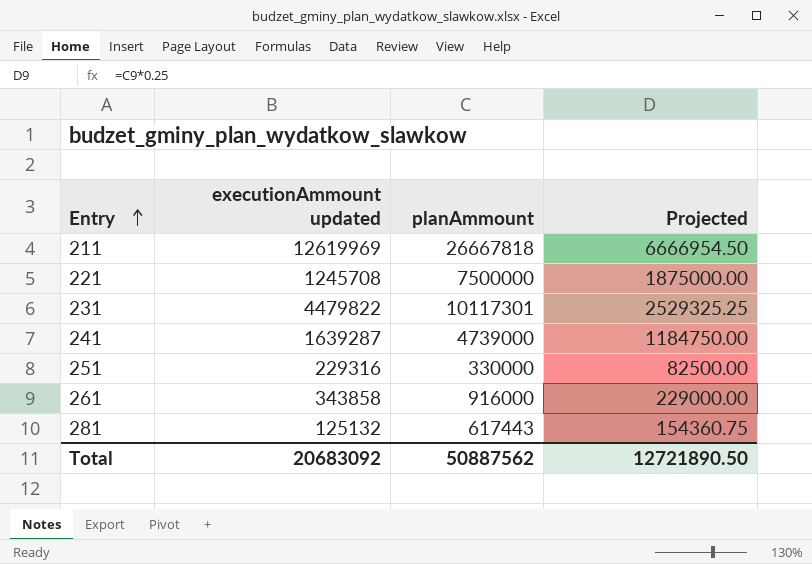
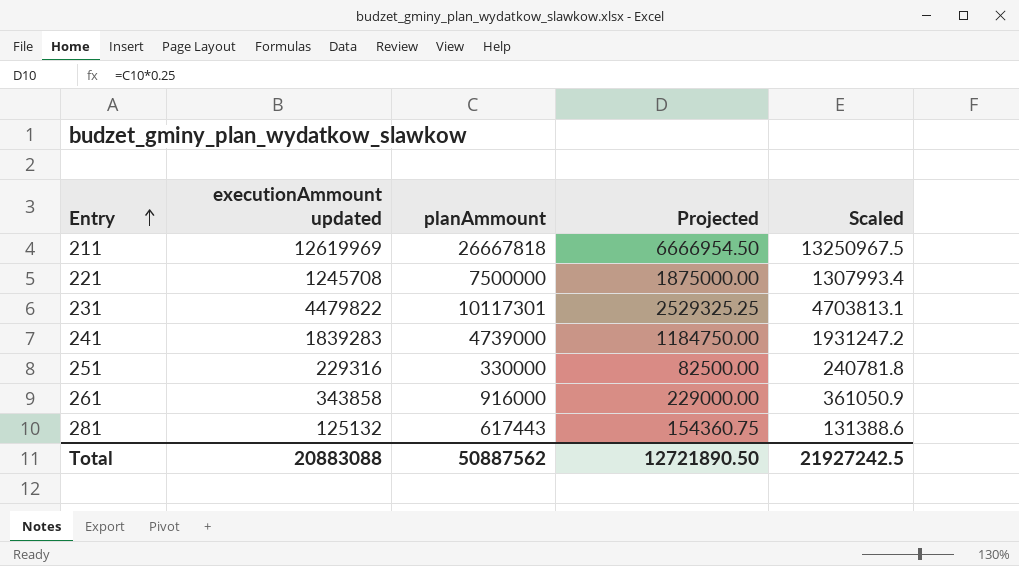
column Scaled | formula: none -> [executionAmmount updated] * 1.05
241 | executionAmmount updated: 1639287 -> 1839283
Total | executionAmmount updated: 20683092 -> 20883088

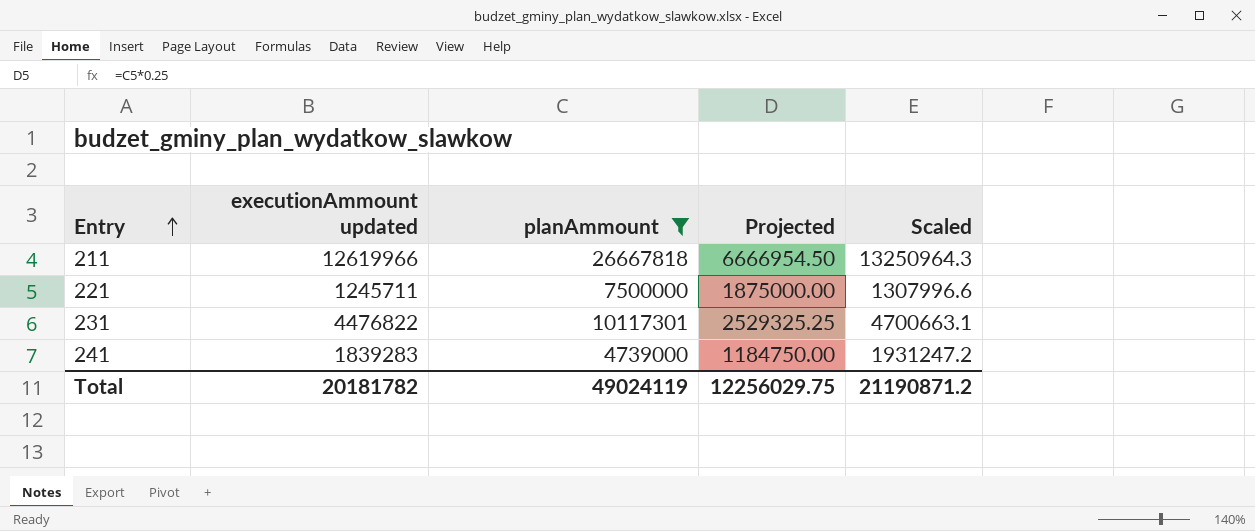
filter: none -> planAmmount >= 4739000
211 | executionAmmount updated: 12619969 -> 12619966
211 | Scaled: 13250967.5 -> 13250964.3
221 | executionAmmount updated: 1245708 -> 1245711
221 | Scaled: 1307993.4 -> 1307996.6
231 | executionAmmount updated: 4479822 -> 4476822
231 | Scaled: 4703813.1 -> 4700663.1
Total | executionAmmount updated: 20883088 -> 20181782
Total | planAmmount: 50887562 -> 49024119
Total | Projected: 12721890.50 -> 12256029.75
Total | Scaled: 21927242.5 -> 21190871.2

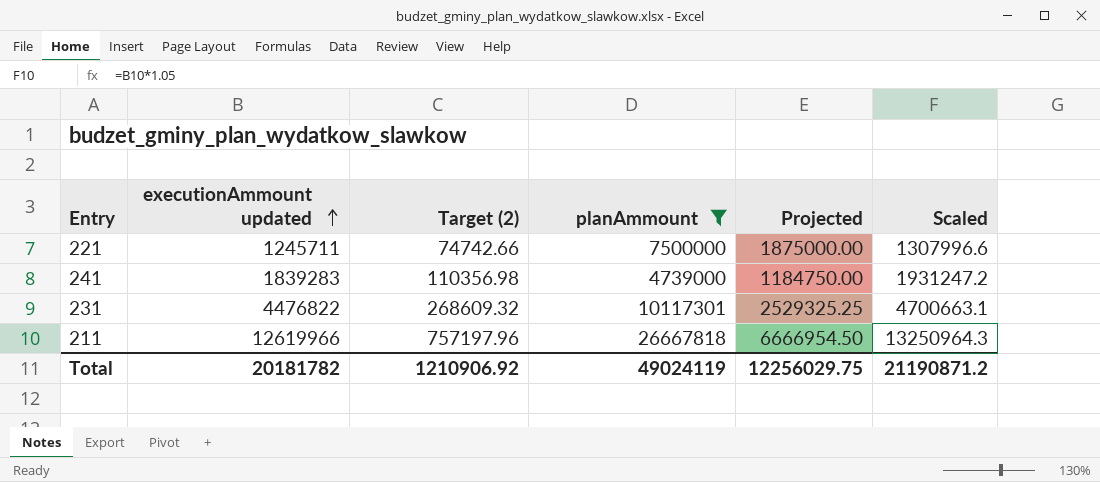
row order: Entry ascending -> executionAmmount updated ascending
column Target (2) | formula: none -> [executionAmmount updated] * 0.06

